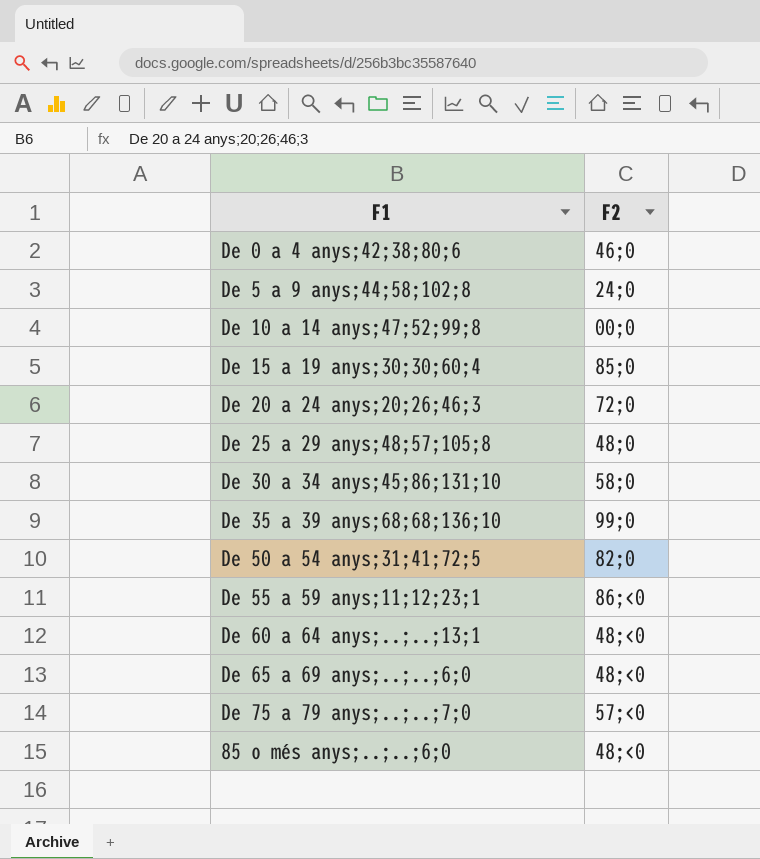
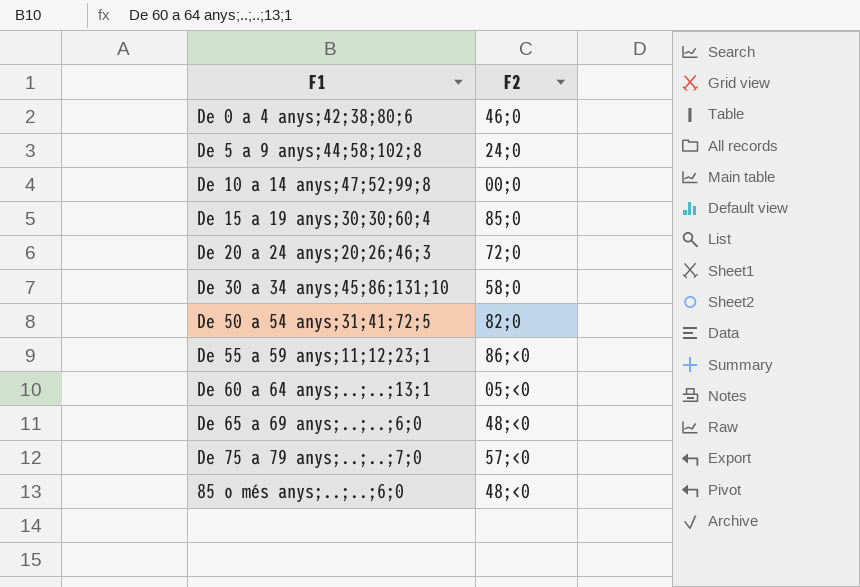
row De 25 a 29 anys;48;57;105;8: 48;0 -> none
row De 35 a 39 anys;68;68;136;10: 99;0 -> none
De 60 a 64 anys;..;..;13;1 | F2: 48;<0 -> 05;<0

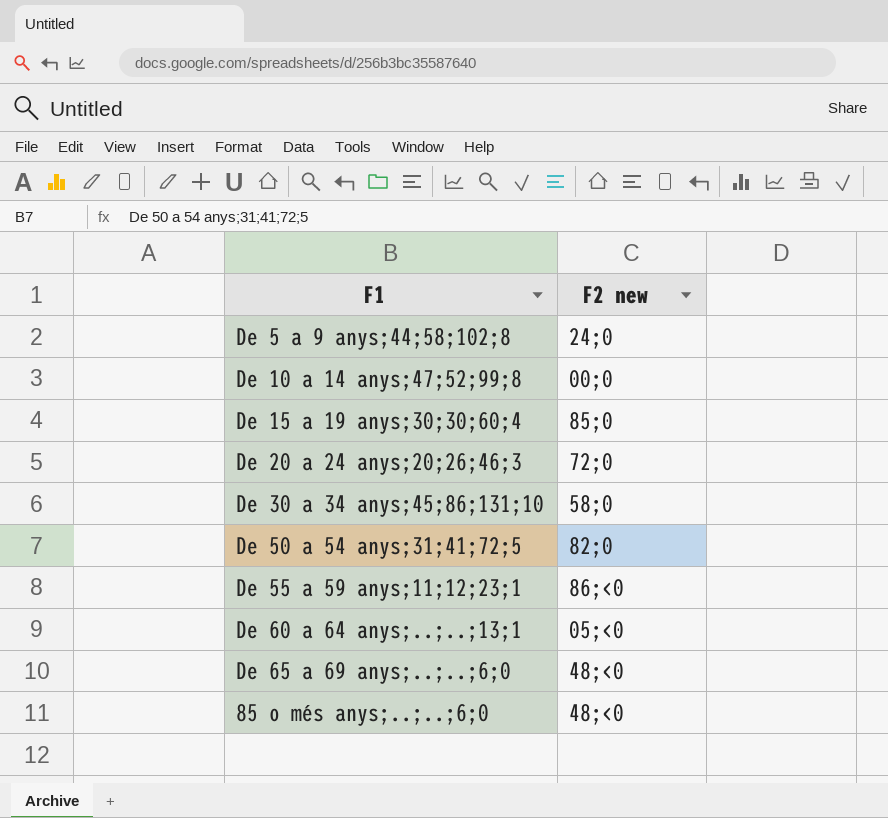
column name: F2 -> F2 new
row De 0 a 4 anys;42;38;80;6: 46;0 -> none
row De 75 a 79 anys;..;..;7;0: 57;<0 -> none

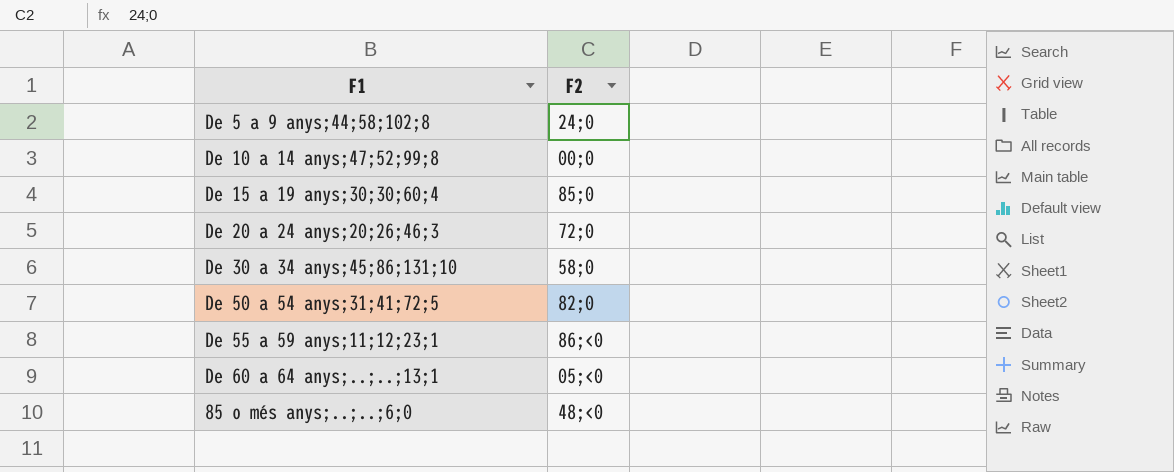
column name: F2 new -> F2
row De 65 a 69 anys;..;..;6;0: 48;<0 -> none

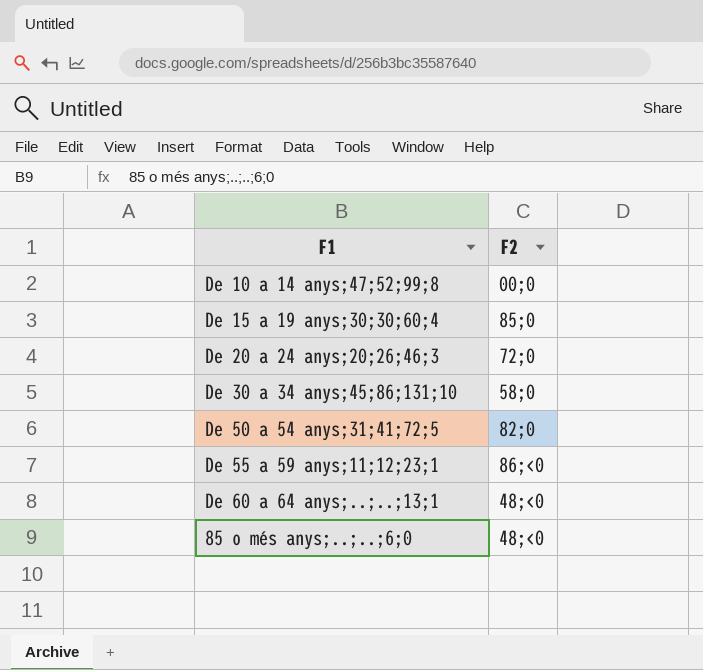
row De 5 a 9 anys;44;58;102;8: 24;0 -> none
De 60 a 64 anys;..;..;13;1 | F2: 05;<0 -> 48;<0

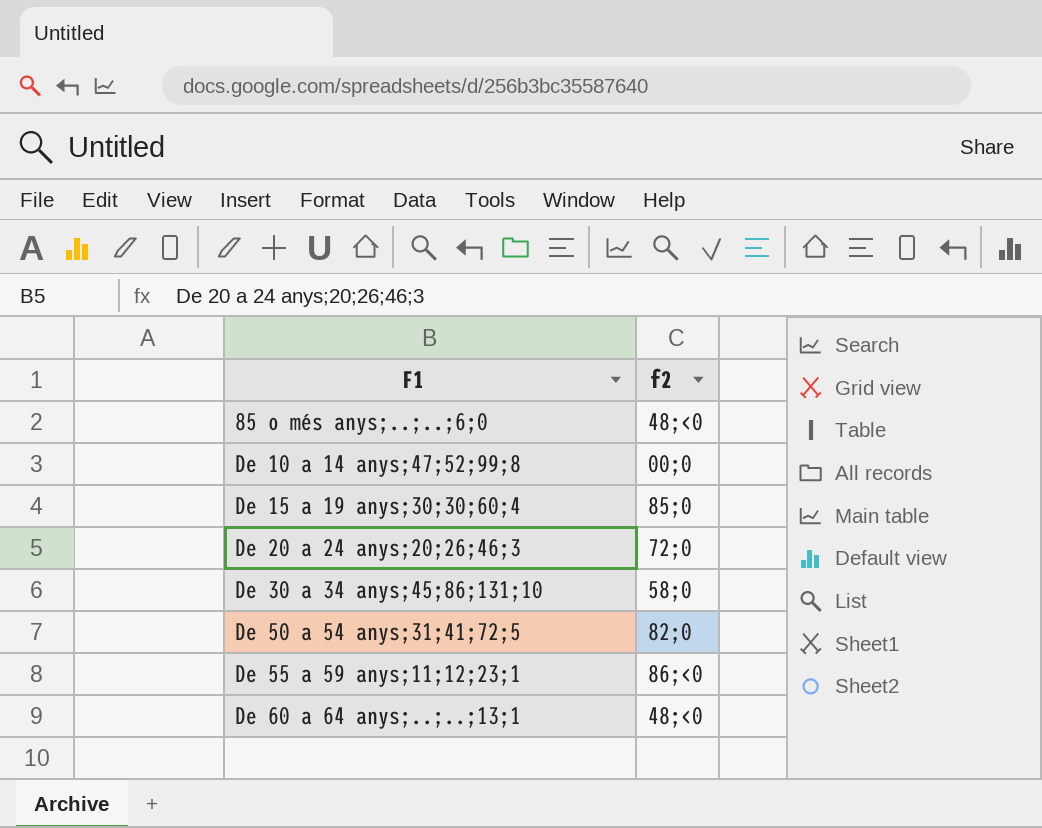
row order: none -> F1 ascending
column name: F2 -> f2

